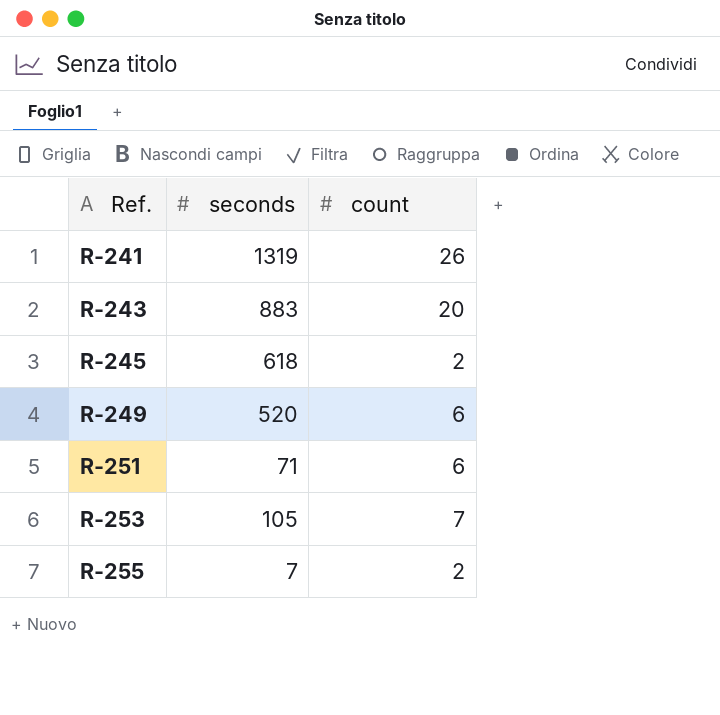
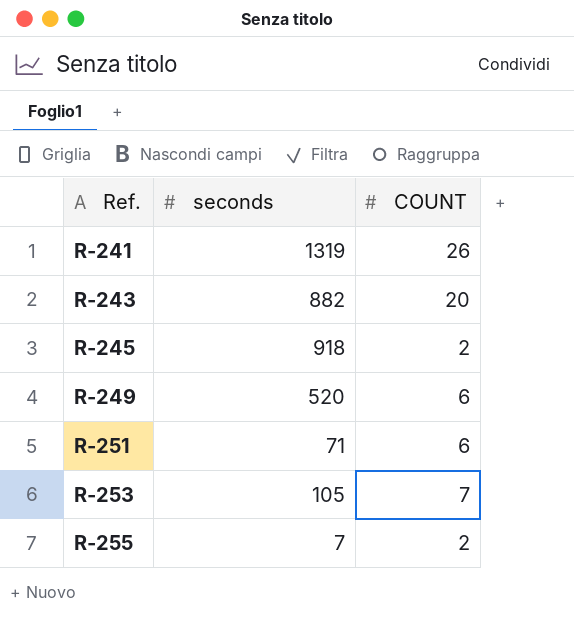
column name: count -> COUNT
R-243 | seconds: 883 -> 882
R-245 | seconds: 618 -> 918

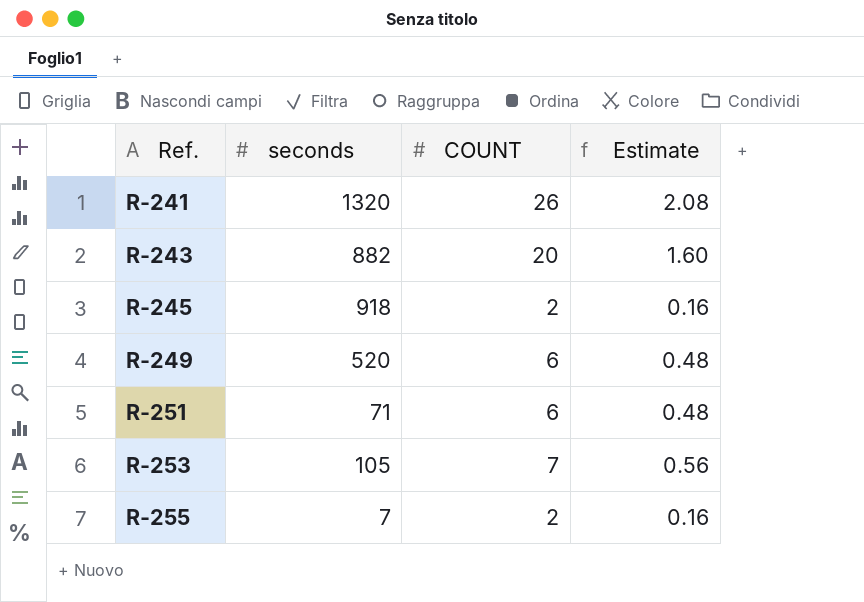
column Estimate | formula: none -> [COUNT] * 0.08
R-241 | seconds: 1319 -> 1320

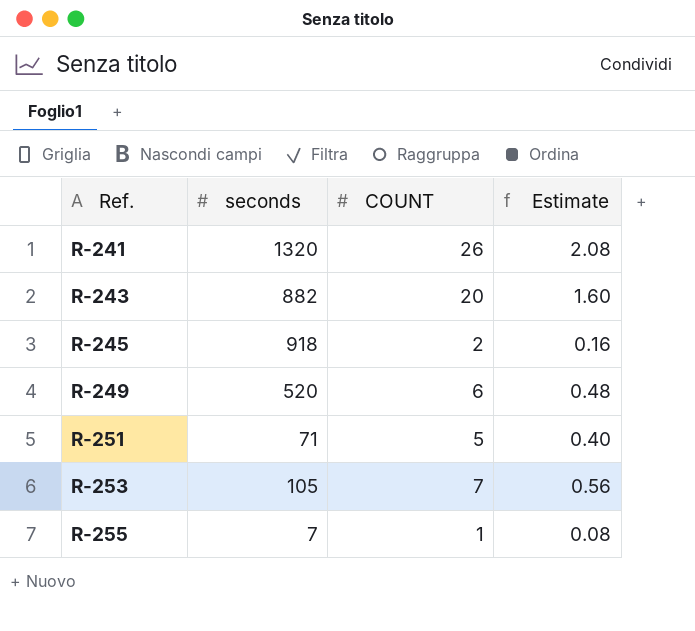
R-251 | COUNT: 6 -> 5
R-251 | Estimate: 0.48 -> 0.40
R-255 | COUNT: 2 -> 1
R-255 | Estimate: 0.16 -> 0.08

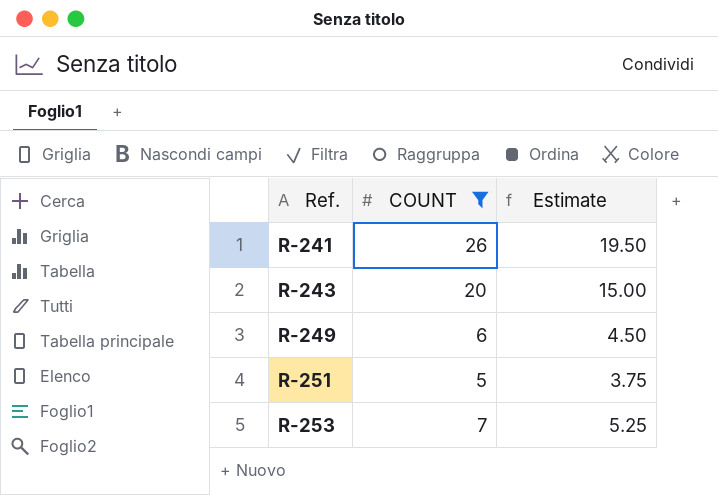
filter: none -> COUNT >= 5
column seconds | position: 2 -> none
column Estimate | formula: [COUNT] * 0.08 -> [COUNT] * 0.75

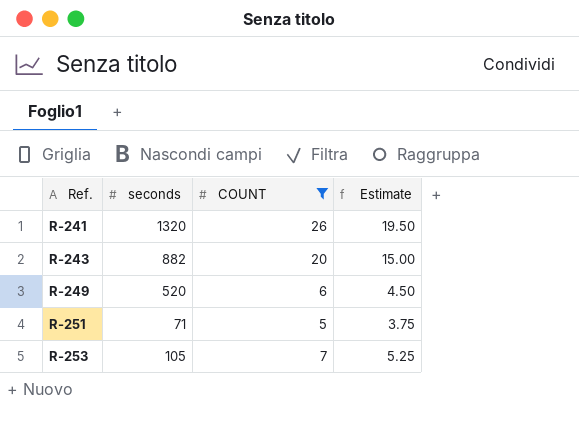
column seconds | position: none -> 2

